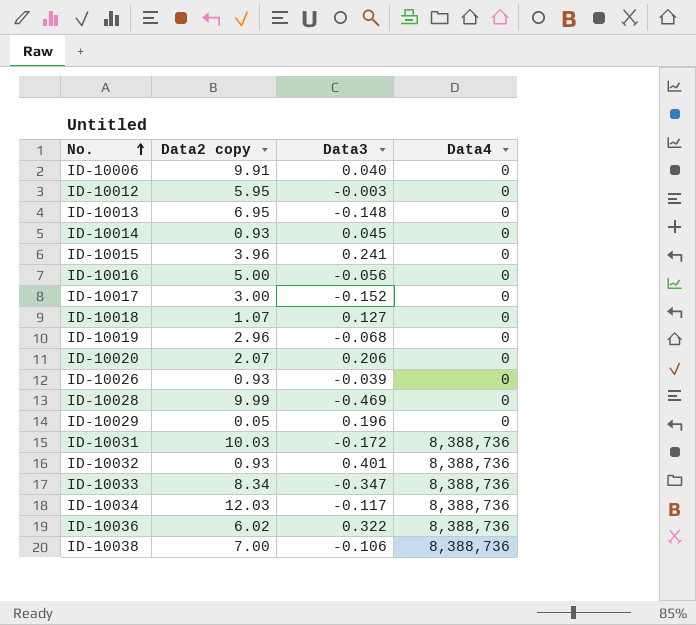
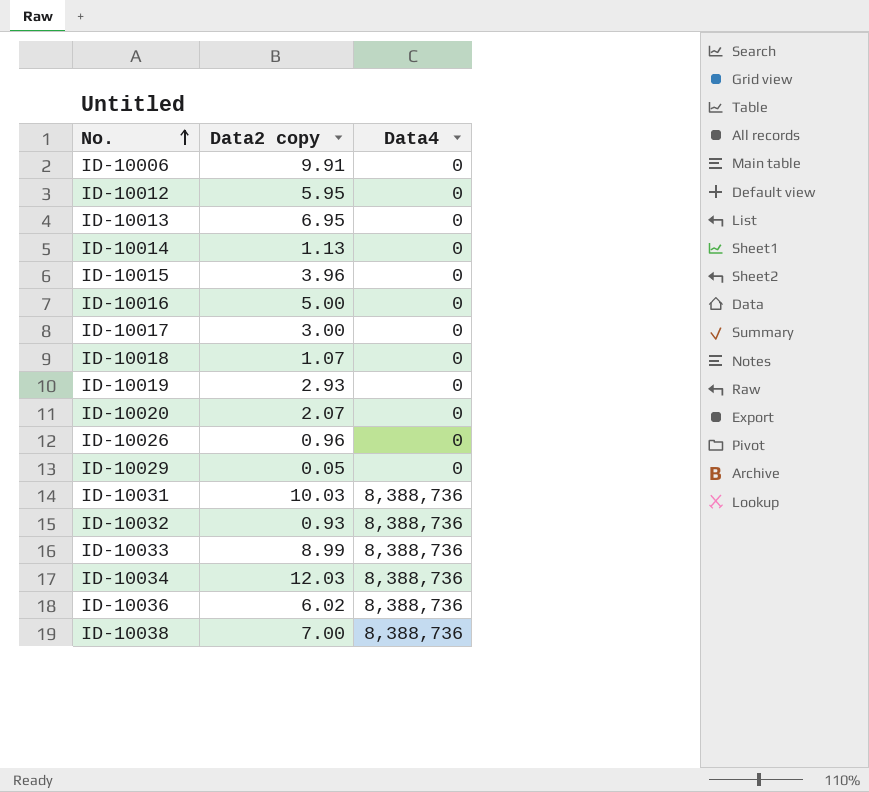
column Data3 | position: 3 -> none
row ID-10028: 9.99 | -0.469 | 0 -> none
ID-10014 | Data2 copy: 0.93 -> 1.13
ID-10019 | Data2 copy: 2.96 -> 2.93
ID-10026 | Data2 copy: 0.93 -> 0.96
ID-10033 | Data2 copy: 8.34 -> 8.99

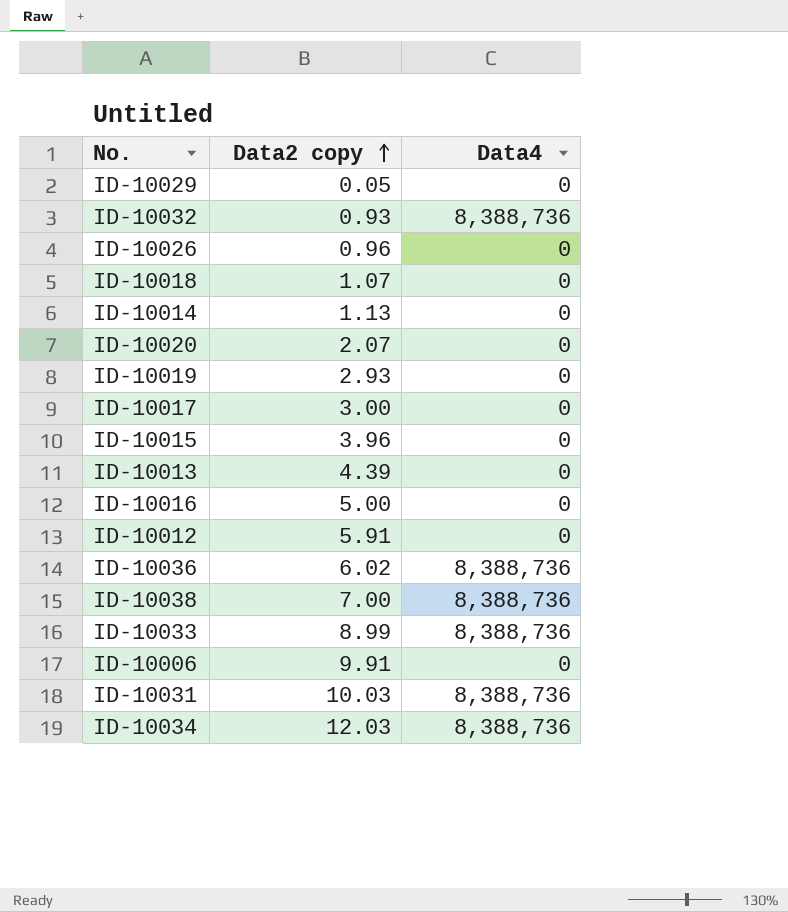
row order: No. ascending -> Data2 copy ascending
ID-10013 | Data2 copy: 6.95 -> 4.39
ID-10012 | Data2 copy: 5.95 -> 5.91

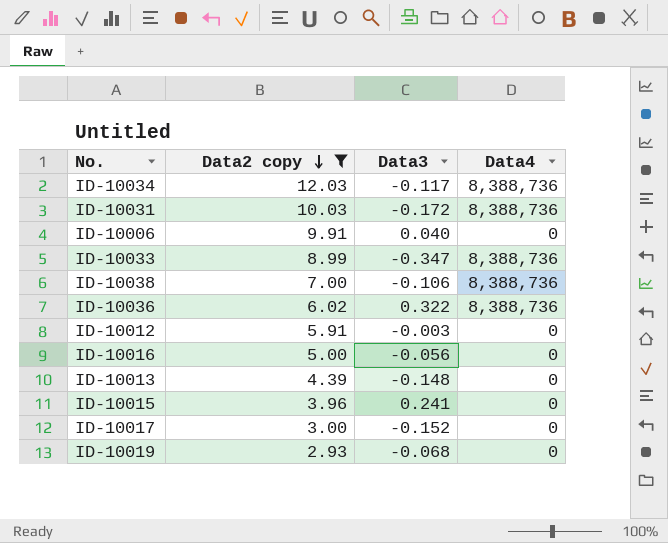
filter: none -> Data2 copy >= 2.93
row order: Data2 copy ascending -> Data2 copy descending
column Data3 | position: none -> 3

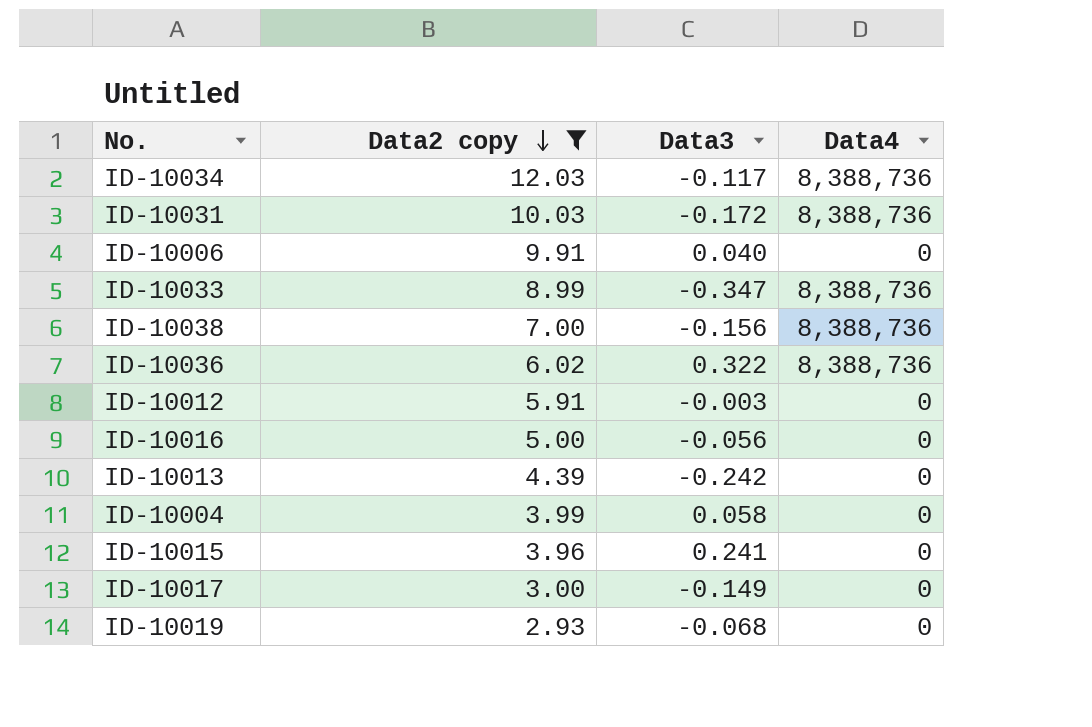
ID-10038 | Data3: -0.106 -> -0.156
ID-10013 | Data3: -0.148 -> -0.242
row ID-10004: none -> 3.99 | 0.058 | 0
ID-10017 | Data3: -0.152 -> -0.149

